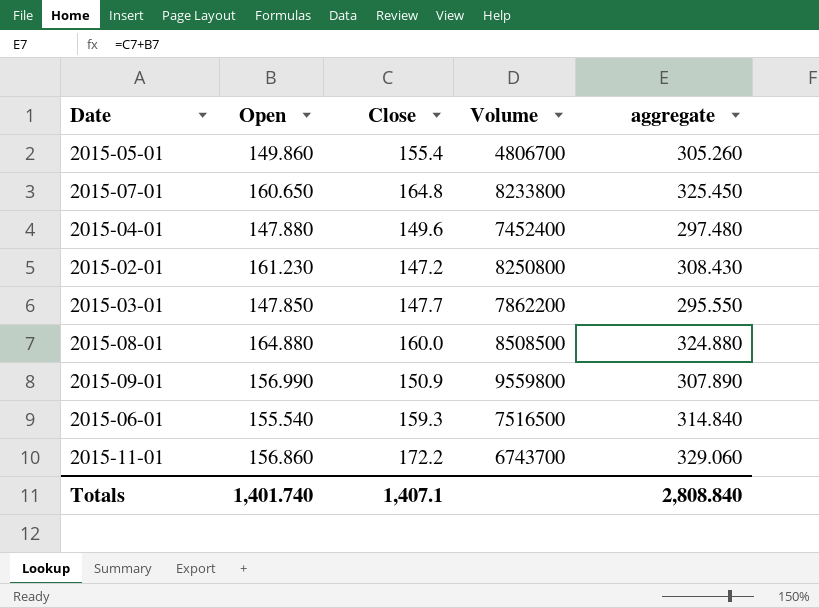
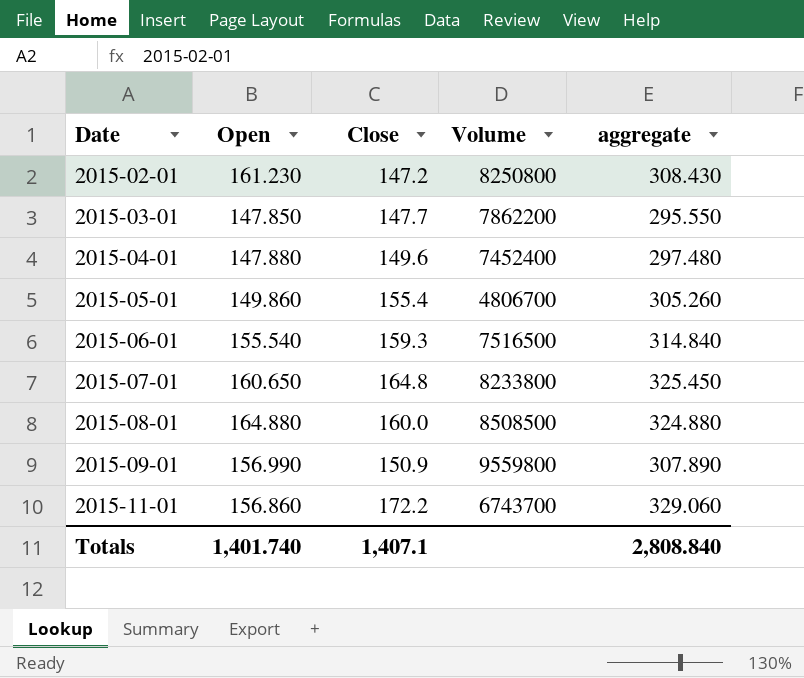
row order: none -> Date ascending

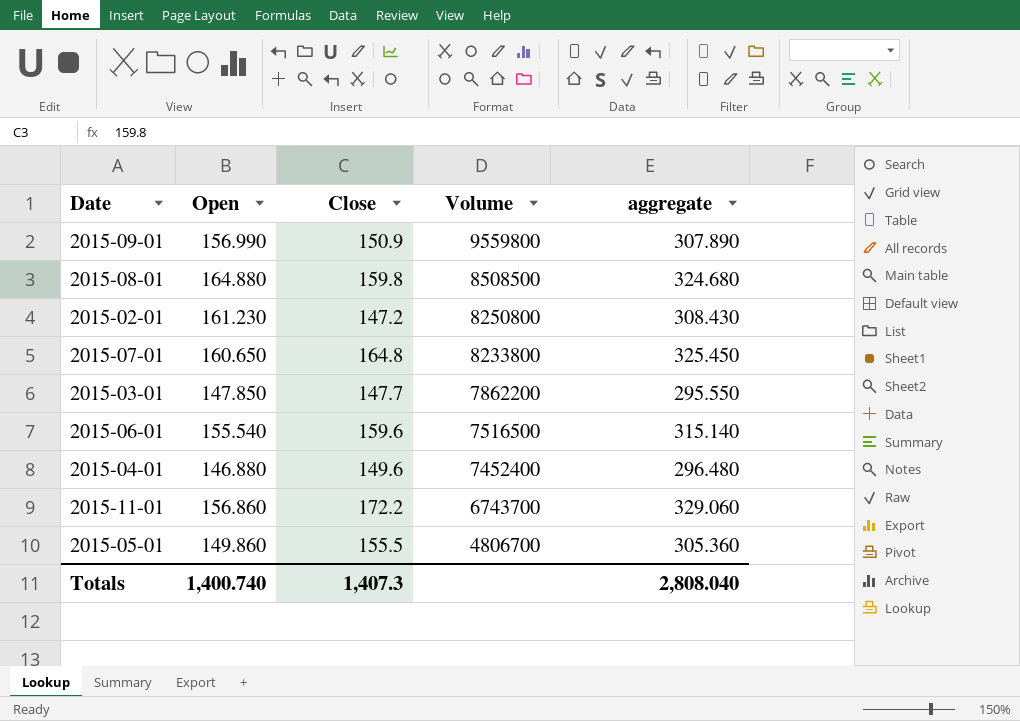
row order: Date ascending -> Volume descending
2015-08-01 | Close: 160.0 -> 159.8
2015-08-01 | aggregate: 324.880 -> 324.680
2015-06-01 | Close: 159.3 -> 159.6
2015-06-01 | aggregate: 314.840 -> 315.140
2015-04-01 | Open: 147.880 -> 146.880
2015-04-01 | aggregate: 297.480 -> 296.480
2015-05-01 | Close: 155.4 -> 155.5
2015-05-01 | aggregate: 305.260 -> 305.360
Totals | Open: 1,401.740 -> 1,400.740
Totals | Close: 1,407.1 -> 1,407.3
Totals | aggregate: 2,808.840 -> 2,808.040

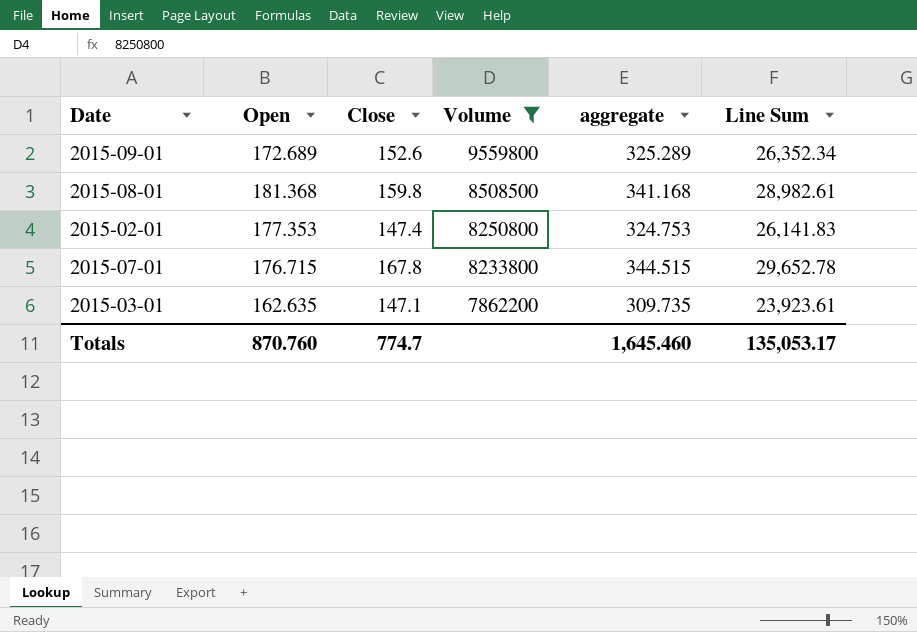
filter: none -> Volume >= 7862200
column Line Sum | formula: none -> [Open] * [Close]
2015-09-01 | Open: 156.990 -> 172.689
2015-09-01 | Close: 150.9 -> 152.6
2015-09-01 | aggregate: 307.890 -> 325.289
2015-08-01 | Open: 164.880 -> 181.368
2015-08-01 | aggregate: 324.680 -> 341.168
2015-02-01 | Open: 161.230 -> 177.353
2015-02-01 | Close: 147.2 -> 147.4
2015-02-01 | aggregate: 308.430 -> 324.753
2015-07-01 | Open: 160.650 -> 176.715
2015-07-01 | Close: 164.8 -> 167.8
2015-07-01 | aggregate: 325.450 -> 344.515
2015-03-01 | Open: 147.850 -> 162.635
2015-03-01 | Close: 147.7 -> 147.1
2015-03-01 | aggregate: 295.550 -> 309.735
Totals | Open: 1,400.740 -> 870.760
Totals | Close: 1,407.3 -> 774.7
Totals | aggregate: 2,808.040 -> 1,645.460

